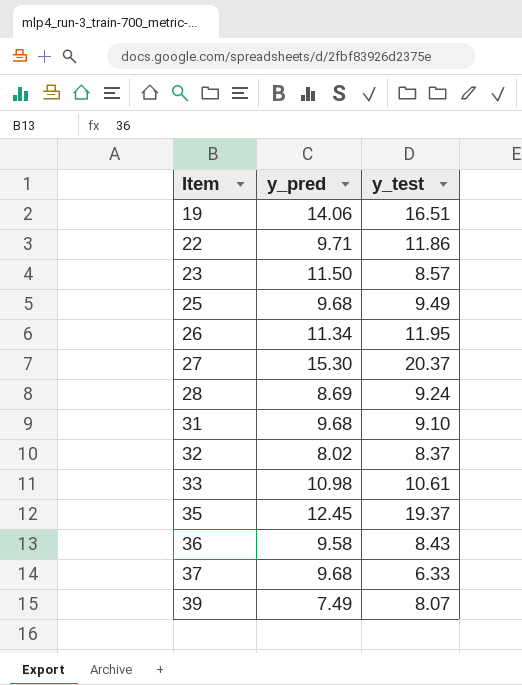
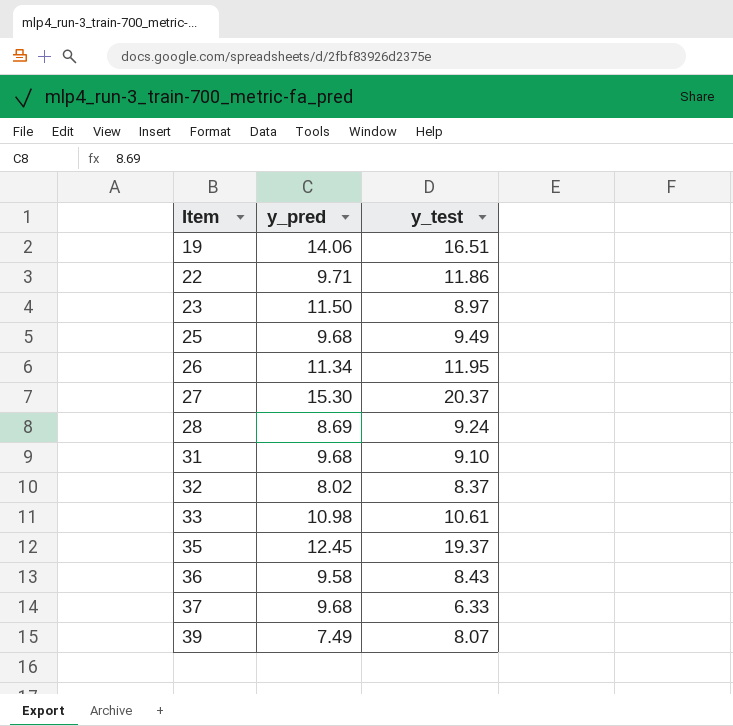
23 | y_test: 8.57 -> 8.97

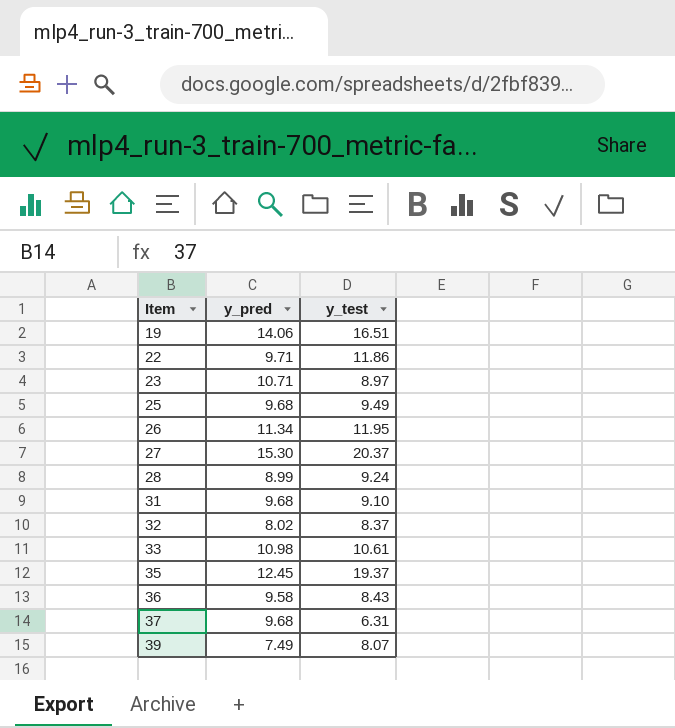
23 | y_pred: 11.50 -> 10.71
28 | y_pred: 8.69 -> 8.99
37 | y_test: 6.33 -> 6.31

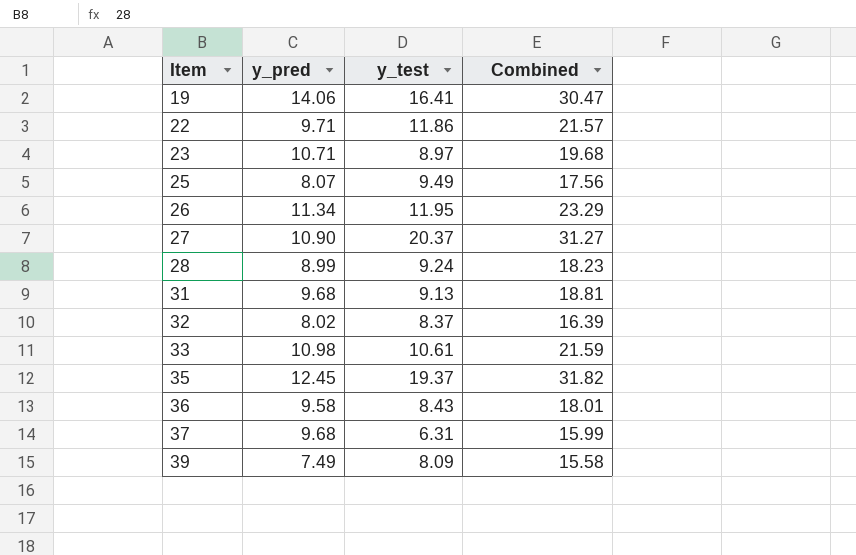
column Combined | formula: none -> [y_pred] + [y_test]
19 | y_test: 16.51 -> 16.41
25 | y_pred: 9.68 -> 8.07
27 | y_pred: 15.30 -> 10.90
31 | y_test: 9.10 -> 9.13
39 | y_test: 8.07 -> 8.09

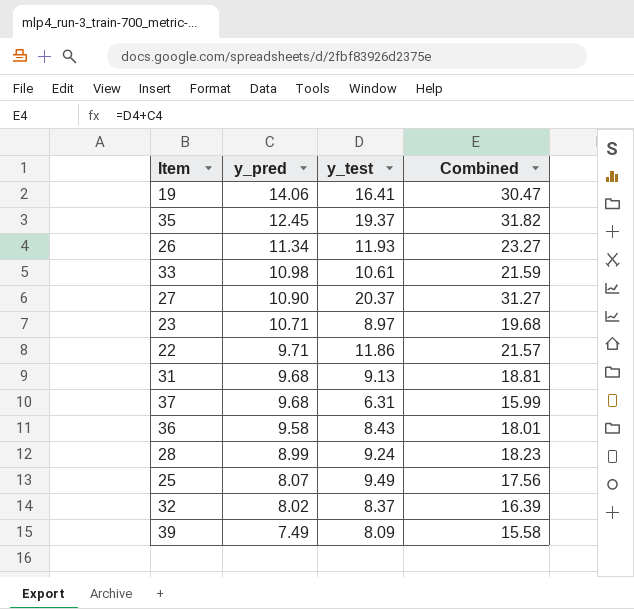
row order: Item ascending -> y_pred descending
26 | y_test: 11.95 -> 11.93
26 | Combined: 23.29 -> 23.27

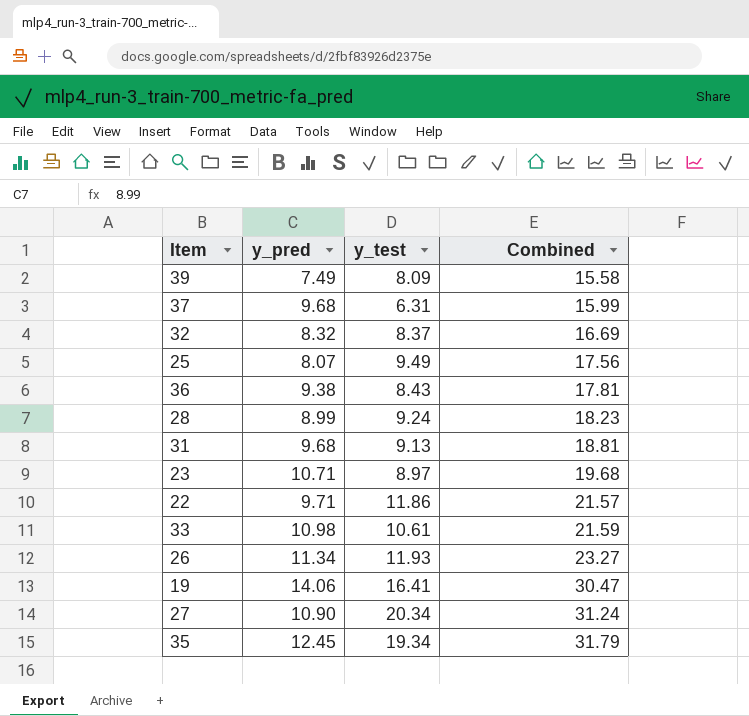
row order: y_pred descending -> Combined ascending
32 | y_pred: 8.02 -> 8.32
32 | Combined: 16.39 -> 16.69
36 | y_pred: 9.58 -> 9.38
36 | Combined: 18.01 -> 17.81
27 | y_test: 20.37 -> 20.34
27 | Combined: 31.27 -> 31.24
35 | y_test: 19.37 -> 19.34
35 | Combined: 31.82 -> 31.79

